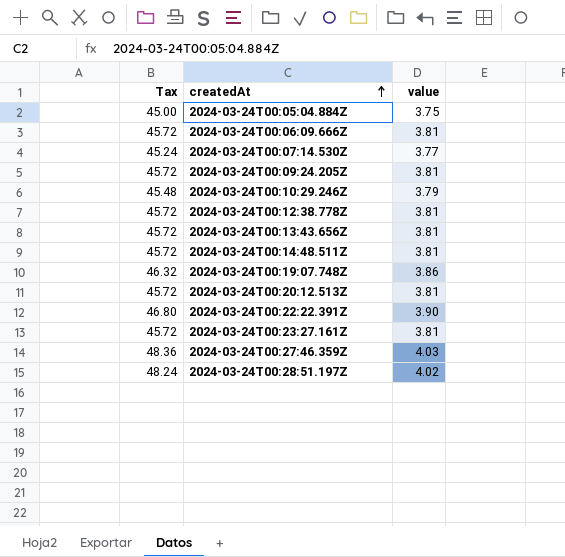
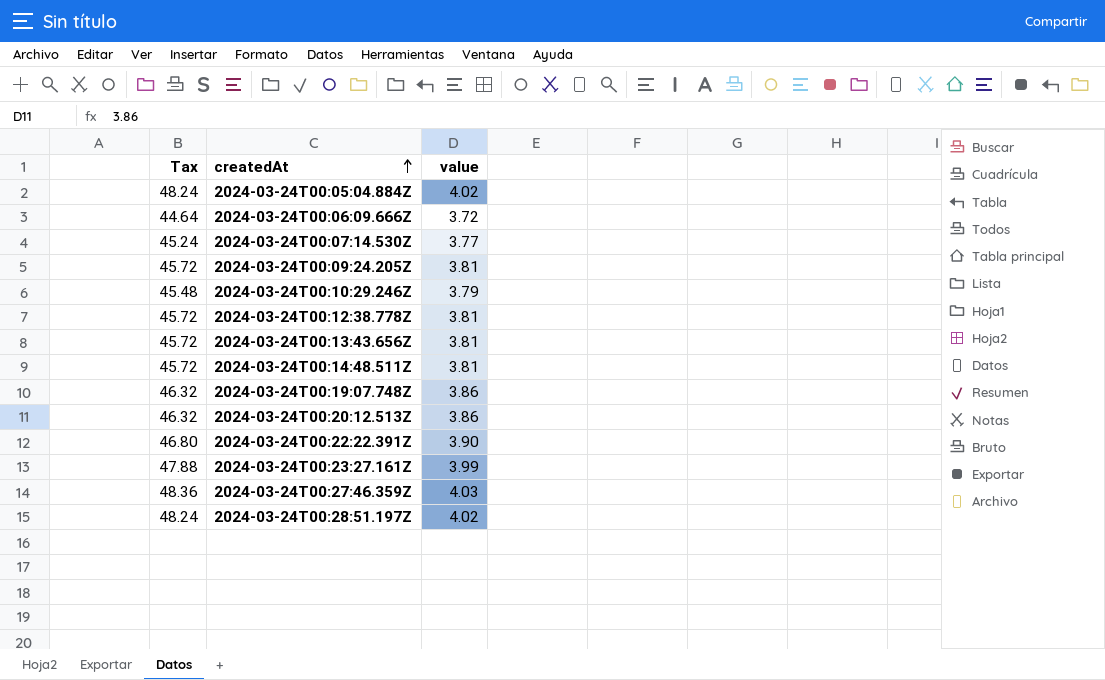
2024-03-24T00:05:04.884Z | Tax: 45.00 -> 48.24
2024-03-24T00:05:04.884Z | value: 3.75 -> 4.02
2024-03-24T00:06:09.666Z | Tax: 45.72 -> 44.64
2024-03-24T00:06:09.666Z | value: 3.81 -> 3.72
2024-03-24T00:20:12.513Z | Tax: 45.72 -> 46.32
2024-03-24T00:20:12.513Z | value: 3.81 -> 3.86
2024-03-24T00:23:27.161Z | Tax: 45.72 -> 47.88
2024-03-24T00:23:27.161Z | value: 3.81 -> 3.99

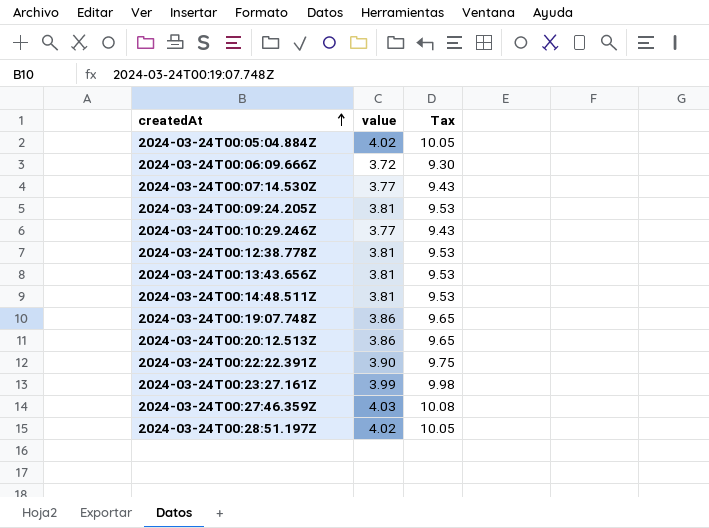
column Tax | formula: [value] * 12 -> [value] * 2.5
column Tax | position: 1 -> 3
2024-03-24T00:10:29.246Z | value: 3.79 -> 3.77

